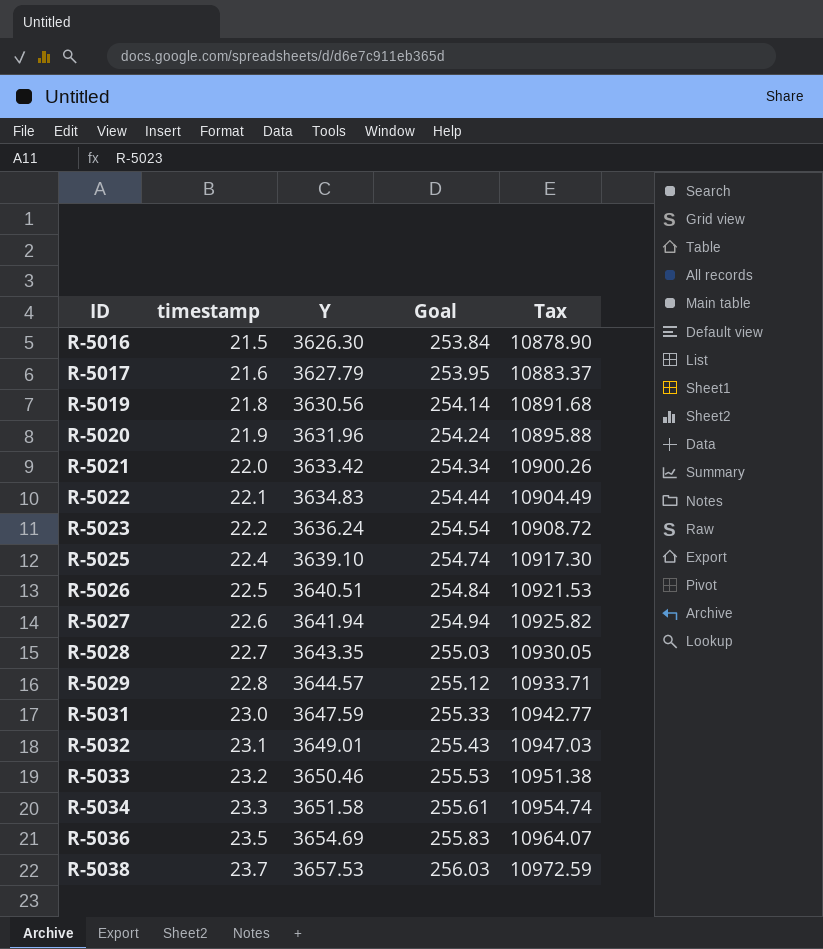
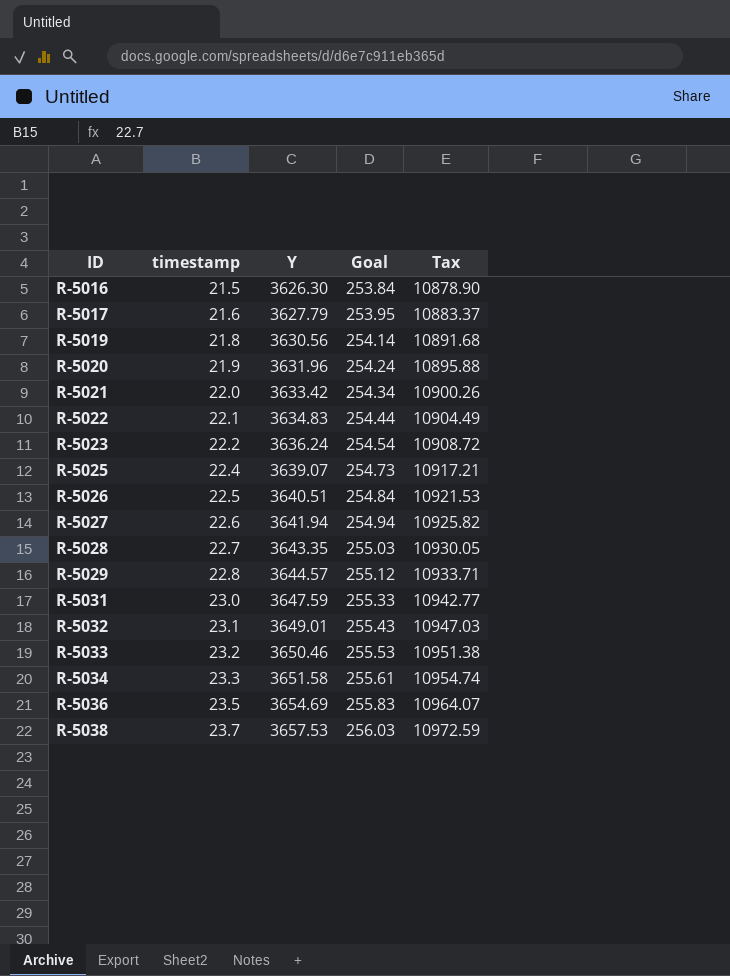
R-5025 | Y: 3639.10 -> 3639.07
R-5025 | Goal: 254.74 -> 254.73
R-5025 | Tax: 10917.30 -> 10917.21

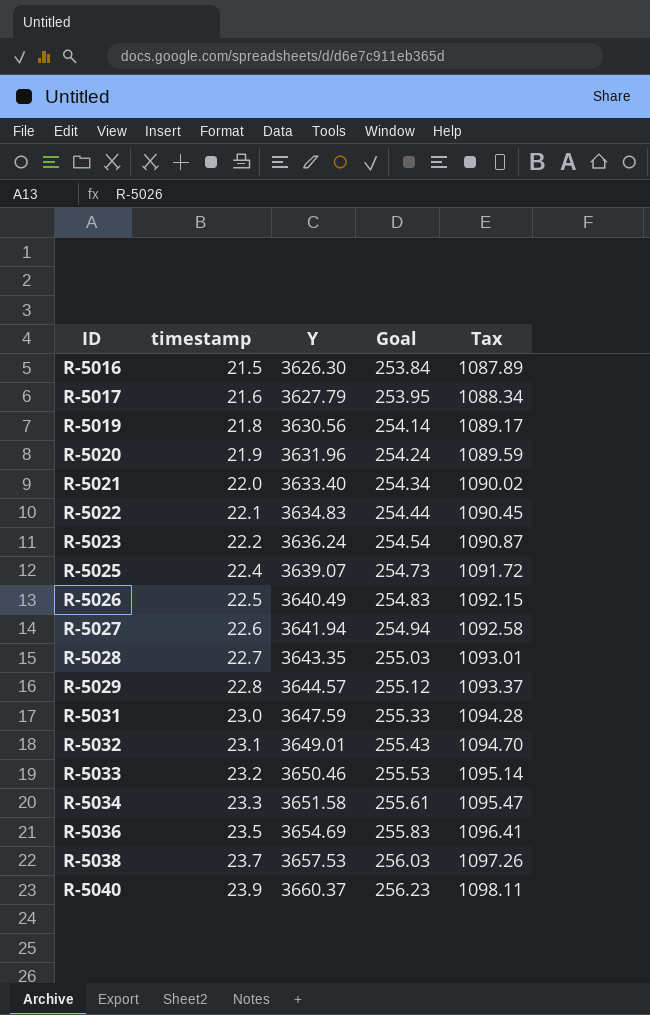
column Tax | formula: [Y] * 3 -> [Y] * 0.3
R-5021 | Y: 3633.42 -> 3633.40
R-5026 | Y: 3640.51 -> 3640.49
R-5026 | Goal: 254.84 -> 254.83
row R-5040: none -> 23.9 | 3660.37 | 256.23 | 1098.11

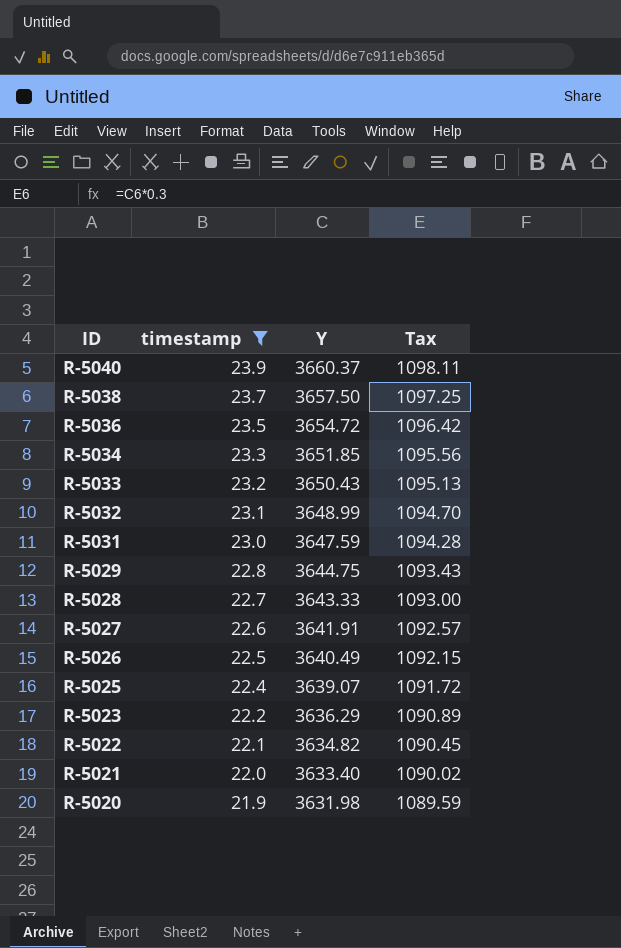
filter: none -> timestamp >= 21.9
row order: ID ascending -> ID descending
column Goal | formula: [Y] * 0.07 -> none
R-5038 | Y: 3657.53 -> 3657.50
R-5038 | Tax: 1097.26 -> 1097.25
R-5036 | Y: 3654.69 -> 3654.72
R-5036 | Tax: 1096.41 -> 1096.42
R-5034 | Y: 3651.58 -> 3651.85
R-5034 | Tax: 1095.47 -> 1095.56
R-5033 | Y: 3650.46 -> 3650.43
R-5033 | Tax: 1095.14 -> 1095.13
R-5032 | Y: 3649.01 -> 3648.99
R-5029 | Y: 3644.57 -> 3644.75
R-5029 | Tax: 1093.37 -> 1093.43
R-5028 | Y: 3643.35 -> 3643.33
R-5028 | Tax: 1093.01 -> 1093.00
R-5027 | Y: 3641.94 -> 3641.91
R-5027 | Tax: 1092.58 -> 1092.57
R-5023 | Y: 3636.24 -> 3636.29
R-5023 | Tax: 1090.87 -> 1090.89
R-5022 | Y: 3634.83 -> 3634.82
R-5020 | Y: 3631.96 -> 3631.98

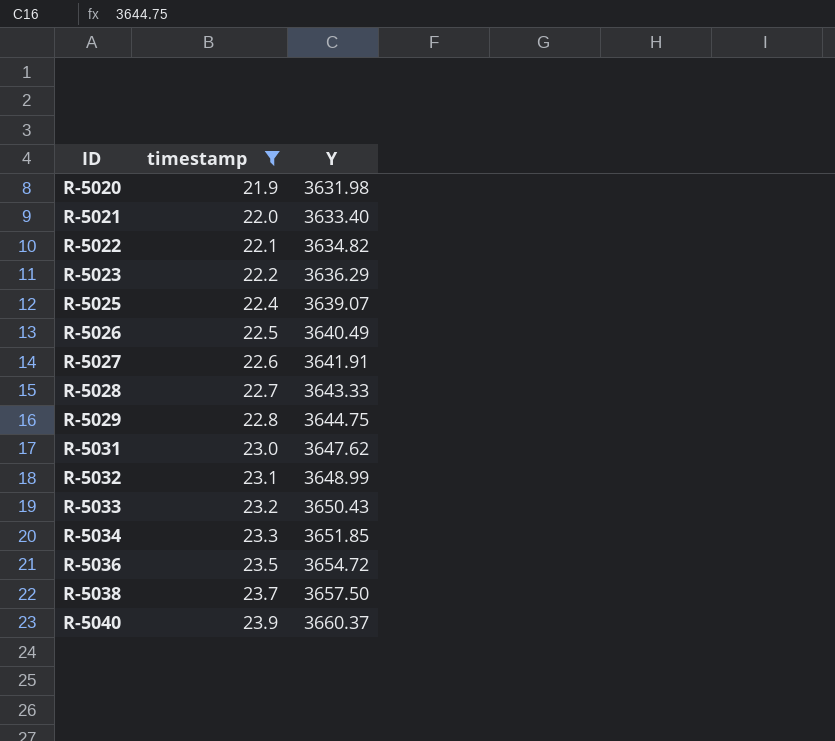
row order: ID descending -> ID ascending
column Tax | formula: [Y] * 0.3 -> none
R-5031 | Y: 3647.59 -> 3647.62

